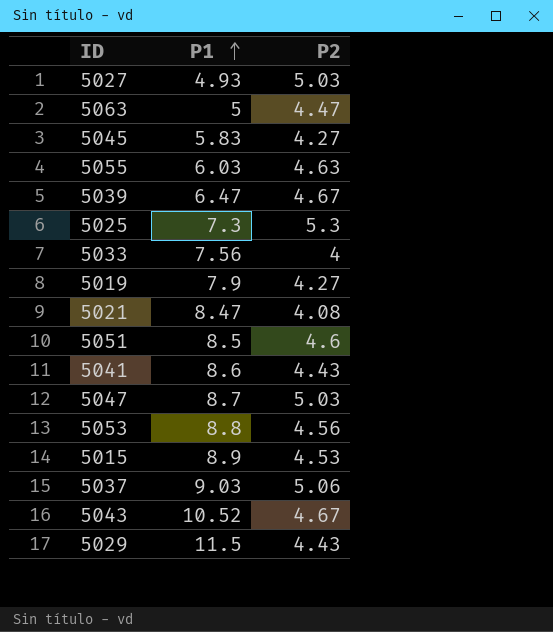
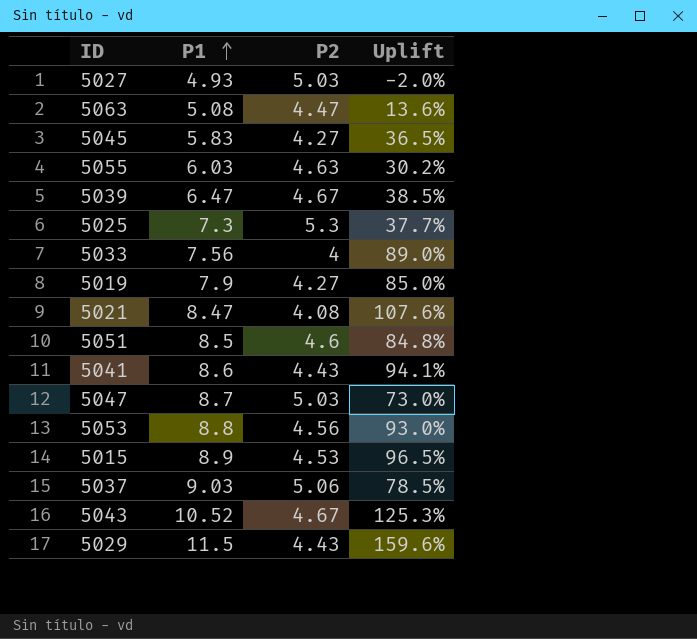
column Uplift | formula: none -> ([P1] - [P2]) / [P2]
5063 | P1: 5 -> 5.08

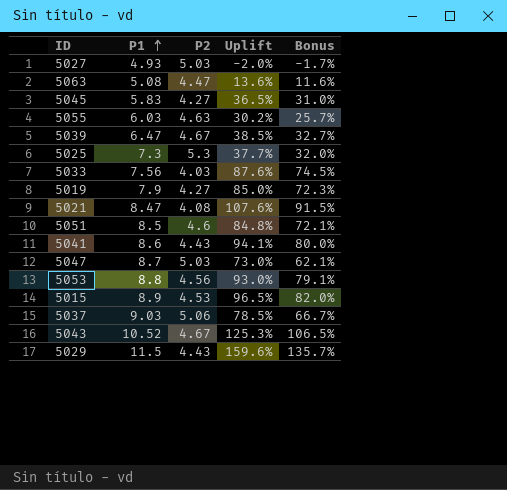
column Bonus | formula: none -> [Uplift] * 0.85
5033 | P2: 4 -> 4.03
5033 | Uplift: 89.0% -> 87.6%

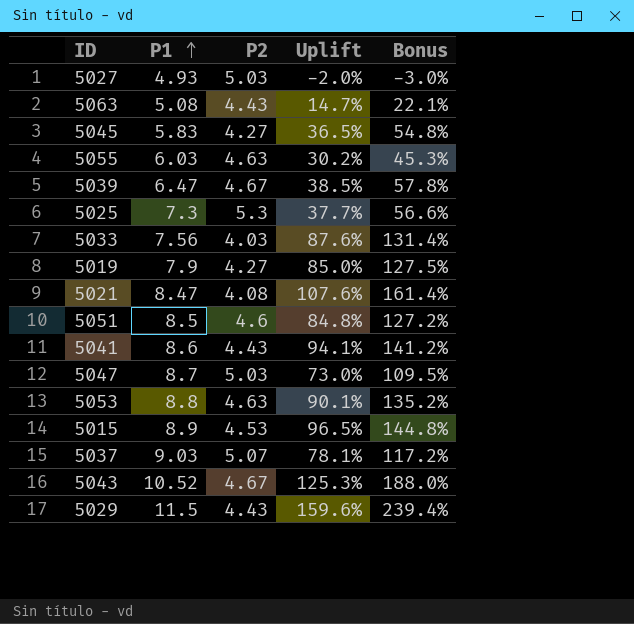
column Bonus | formula: [Uplift] * 0.85 -> [Uplift] * 1.5
5063 | P2: 4.47 -> 4.43
5063 | Uplift: 13.6% -> 14.7%
5053 | P2: 4.56 -> 4.63
5053 | Uplift: 93.0% -> 90.1%
5037 | P2: 5.06 -> 5.07
5037 | Uplift: 78.5% -> 78.1%

